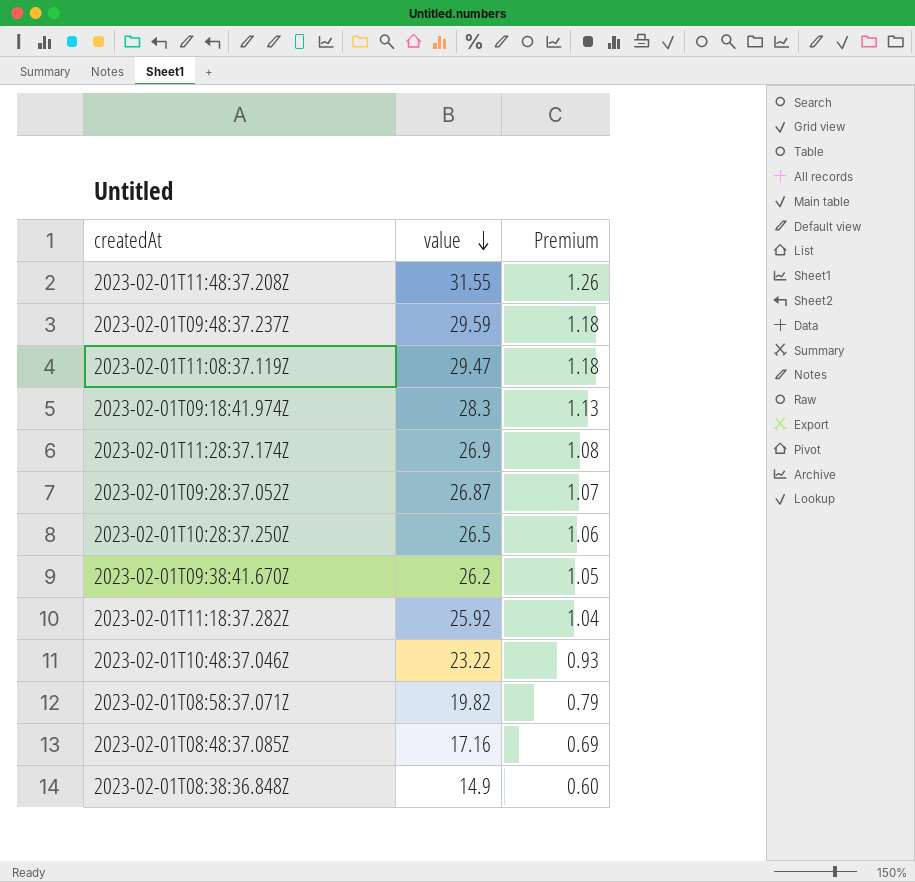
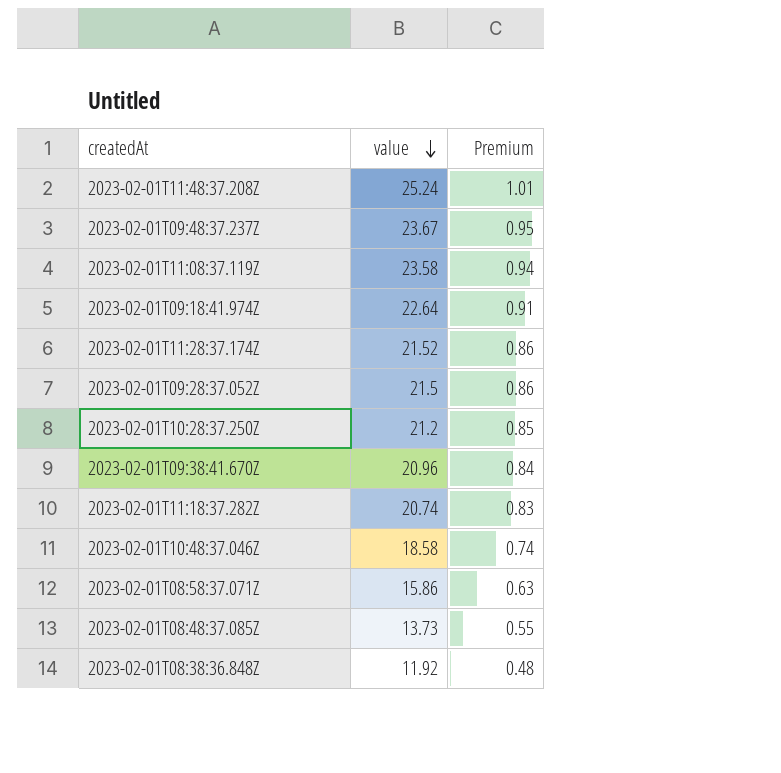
2023-02-01T11:48:37.208Z | value: 31.55 -> 25.24
2023-02-01T11:48:37.208Z | Premium: 1.26 -> 1.01
2023-02-01T09:48:37.237Z | value: 29.59 -> 23.67
2023-02-01T09:48:37.237Z | Premium: 1.18 -> 0.95
2023-02-01T11:08:37.119Z | value: 29.47 -> 23.58
2023-02-01T11:08:37.119Z | Premium: 1.18 -> 0.94
2023-02-01T09:18:41.974Z | value: 28.3 -> 22.64
2023-02-01T09:18:41.974Z | Premium: 1.13 -> 0.91
2023-02-01T11:28:37.174Z | value: 26.9 -> 21.52
2023-02-01T11:28:37.174Z | Premium: 1.08 -> 0.86
2023-02-01T09:28:37.052Z | value: 26.87 -> 21.5
2023-02-01T09:28:37.052Z | Premium: 1.07 -> 0.86
2023-02-01T10:28:37.250Z | value: 26.5 -> 21.2
2023-02-01T10:28:37.250Z | Premium: 1.06 -> 0.85
2023-02-01T09:38:41.670Z | value: 26.2 -> 20.96
2023-02-01T09:38:41.670Z | Premium: 1.05 -> 0.84
2023-02-01T11:18:37.282Z | value: 25.92 -> 20.74
2023-02-01T11:18:37.282Z | Premium: 1.04 -> 0.83
2023-02-01T10:48:37.046Z | value: 23.22 -> 18.58
2023-02-01T10:48:37.046Z | Premium: 0.93 -> 0.74
2023-02-01T08:58:37.071Z | value: 19.82 -> 15.86
2023-02-01T08:58:37.071Z | Premium: 0.79 -> 0.63
2023-02-01T08:48:37.085Z | value: 17.16 -> 13.73
2023-02-01T08:48:37.085Z | Premium: 0.69 -> 0.55
2023-02-01T08:38:36.848Z | value: 14.9 -> 11.92
2023-02-01T08:38:36.848Z | Premium: 0.60 -> 0.48

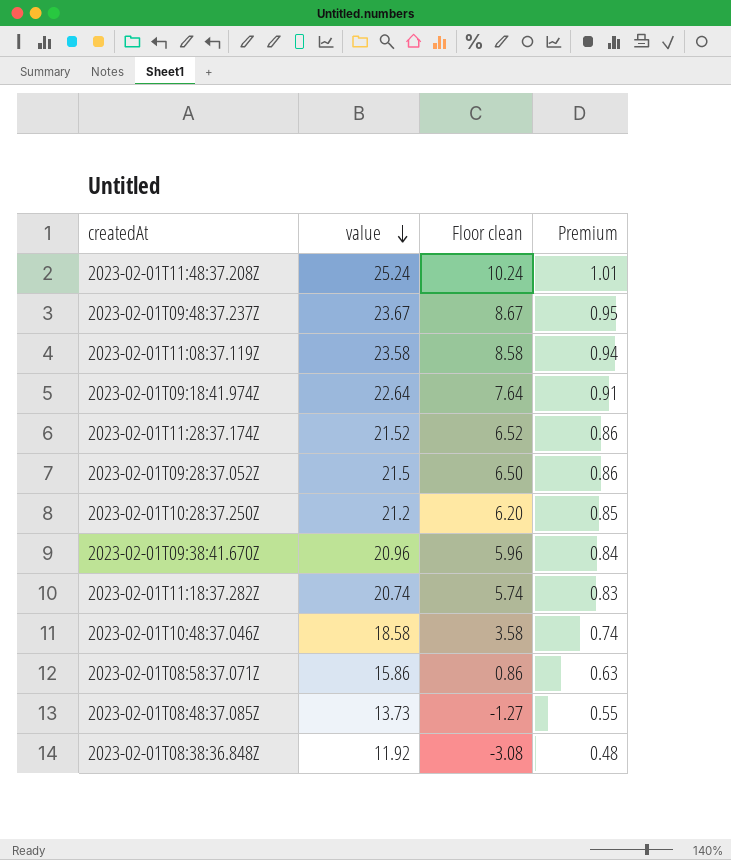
column Floor clean | formula: none -> [value] - 15

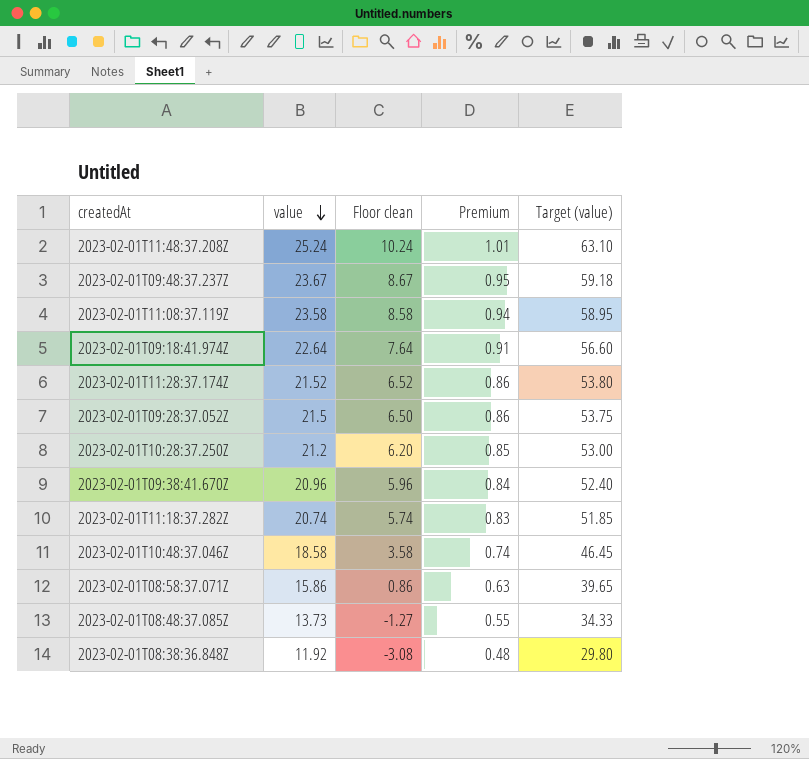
column Target (value) | formula: none -> [value] * 2.5

